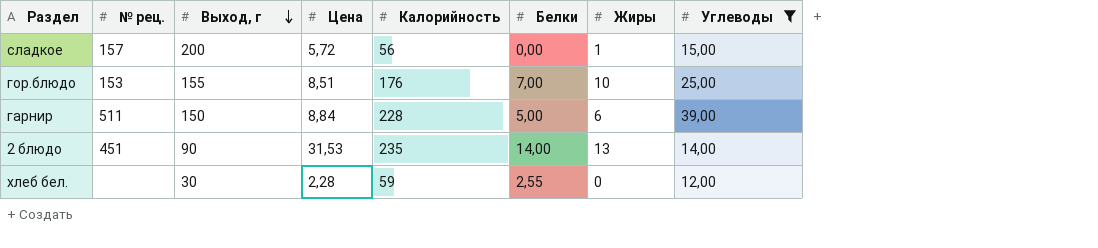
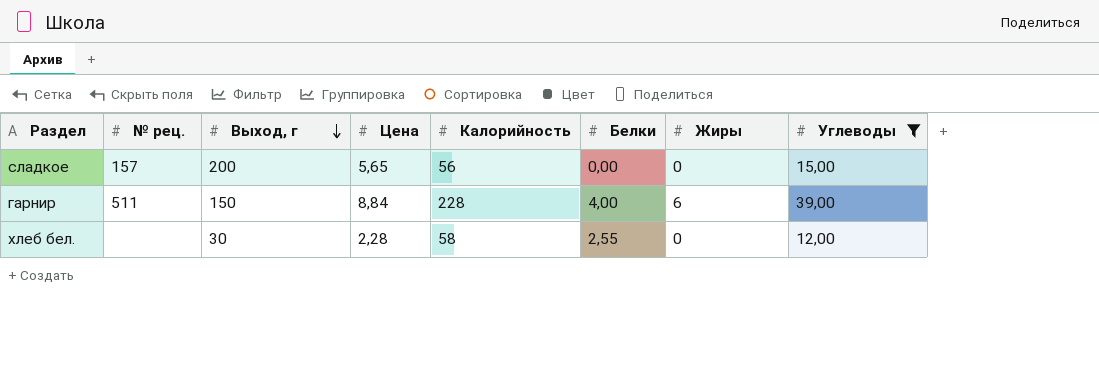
row гор.блюдо: 153 | 155 | 8,51 | 176 | 7,00 | 10 | 25,00 -> none
row 2 блюдо: 451 | 90 | 31,53 | 235 | 14,00 | 13 | 14,00 -> none
сладкое | Цена: 5,72 -> 5,65
сладкое | Жиры: 1 -> 0
гарнир | Белки: 5,00 -> 4,00
хлеб бел. | Калорийность: 59 -> 58

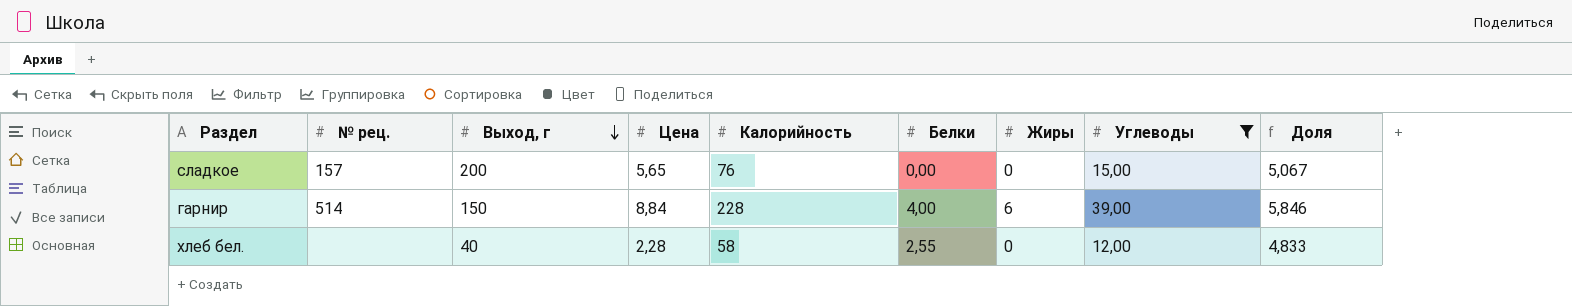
column Доля | formula: none -> [Калорийность] / [Углеводы]
сладкое | Калорийность: 56 -> 76
гарнир | № рец.: 511 -> 514
хлеб бел. | Выход, г: 30 -> 40

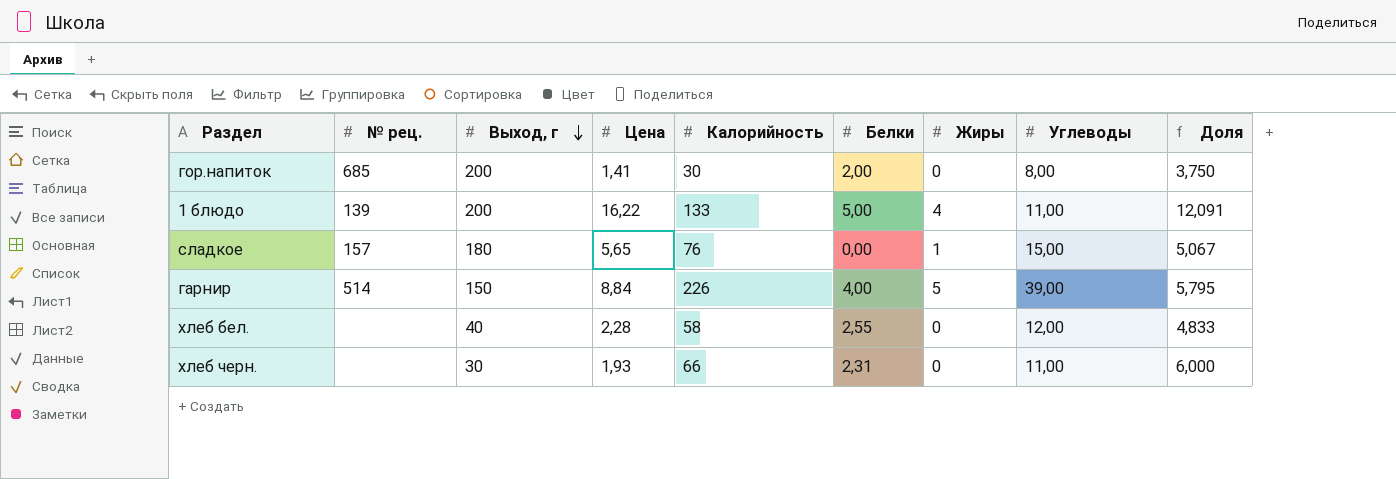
filter: Углеводы >= 12,00 -> none
сладкое | Выход, г: 200 -> 180
сладкое | Жиры: 0 -> 1
гарнир | Калорийность: 228 -> 226
гарнир | Жиры: 6 -> 5
гарнир | Доля: 5,846 -> 5,795

